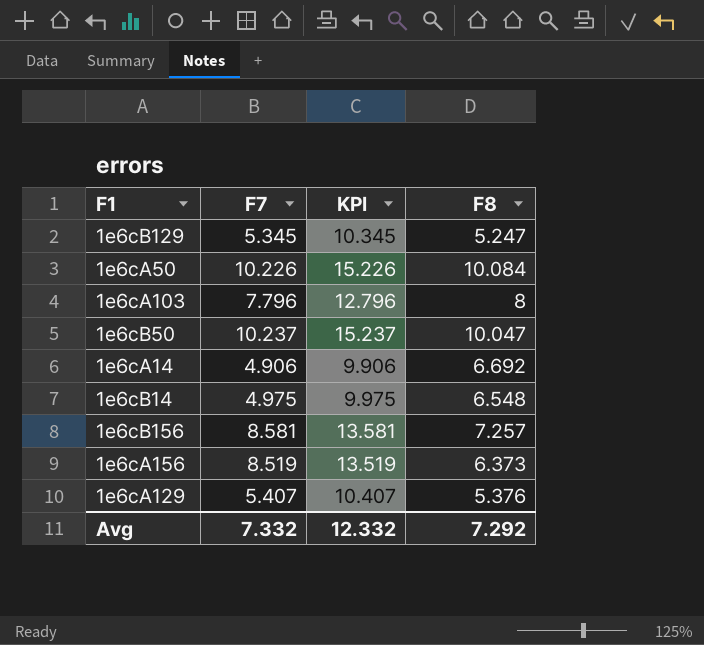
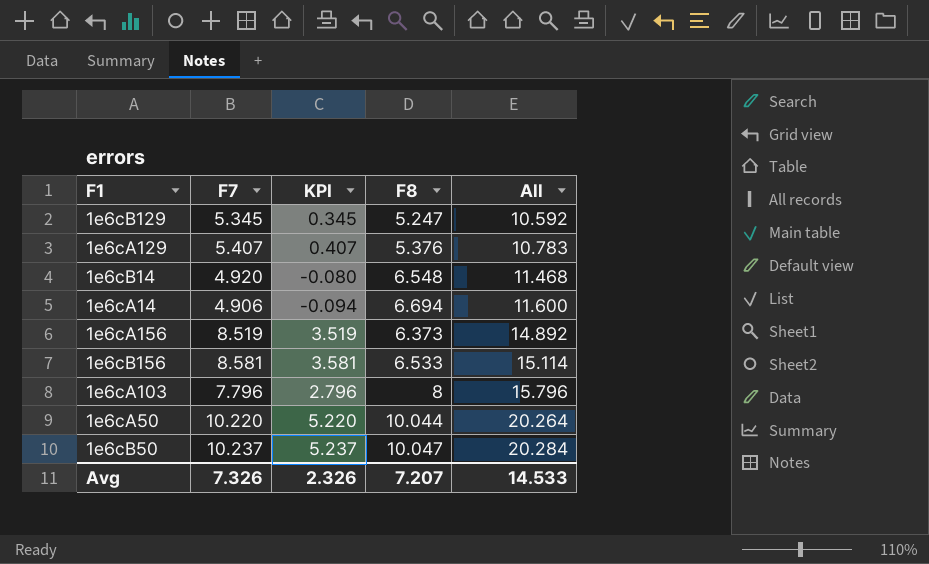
row order: none -> All ascending
column KPI | formula: [F7] + 5 -> [F7] - 5
column All | formula: none -> [F7] + [F8]
1e6cB14 | F7: 4.975 -> 4.920
1e6cA14 | F8: 6.692 -> 6.694
1e6cB156 | F8: 7.257 -> 6.533
1e6cA50 | F7: 10.226 -> 10.220
1e6cA50 | F8: 10.084 -> 10.044
Avg | F7: 7.332 -> 7.326
Avg | KPI: 12.332 -> 2.326
Avg | F8: 7.292 -> 7.207

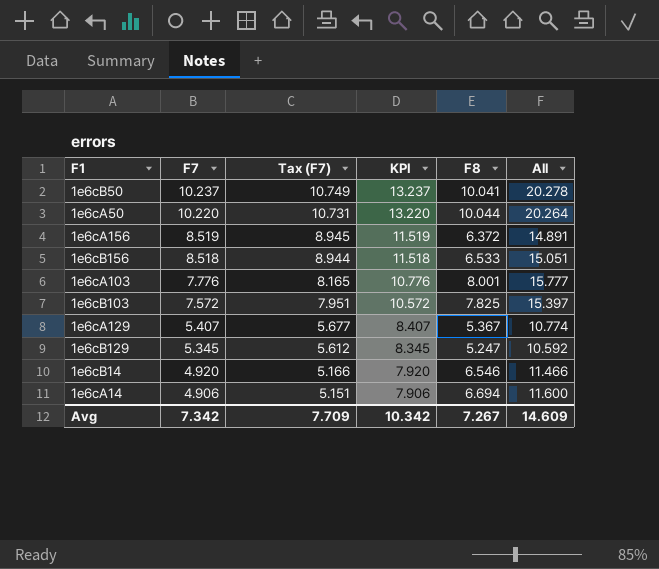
row order: All ascending -> F7 descending
column Tax (F7) | formula: none -> [F7] * 1.05
column KPI | formula: [F7] - 5 -> [F7] + 3
1e6cB50 | F8: 10.047 -> 10.041
1e6cB50 | All: 20.284 -> 20.278
1e6cA156 | F8: 6.373 -> 6.372
1e6cA156 | All: 14.892 -> 14.891
1e6cB156 | F7: 8.581 -> 8.518
1e6cB156 | All: 15.114 -> 15.051
1e6cA103 | F7: 7.796 -> 7.776
1e6cA103 | F8: 8 -> 8.001
1e6cA103 | All: 15.796 -> 15.777
row 1e6cB103: none -> 7.572 | 7.951 | 10.572 | 7.825 | 15.397
1e6cA129 | F8: 5.376 -> 5.367
1e6cA129 | All: 10.783 -> 10.774
1e6cB14 | F8: 6.548 -> 6.546
1e6cB14 | All: 11.468 -> 11.466
Avg | F7: 7.326 -> 7.342
Avg | KPI: 2.326 -> 10.342
Avg | F8: 7.207 -> 7.267
Avg | All: 14.533 -> 14.609

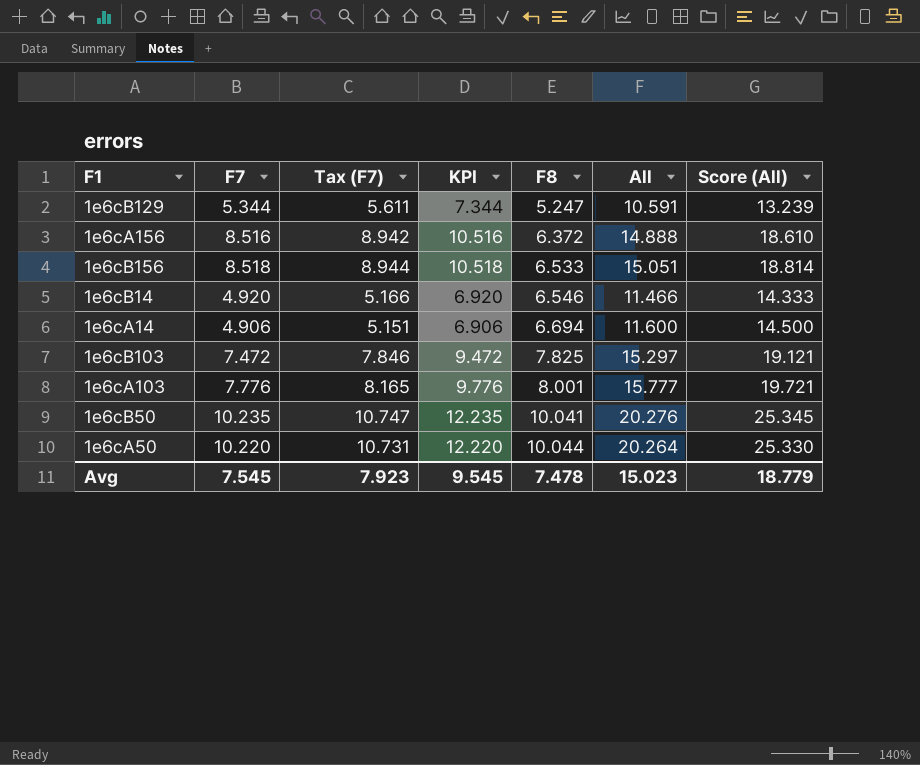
row order: F7 descending -> F8 ascending
column KPI | formula: [F7] + 3 -> [F7] + 2
column Score (All) | formula: none -> [All] * 1.25
row 1e6cA129: 5.407 | 5.677 | 8.407 | 5.367 | 10.774 -> none
1e6cB129 | F7: 5.345 -> 5.344
1e6cB129 | Tax (F7): 5.612 -> 5.611
1e6cB129 | All: 10.592 -> 10.591
1e6cA156 | F7: 8.519 -> 8.516
1e6cA156 | Tax (F7): 8.945 -> 8.942
1e6cA156 | All: 14.891 -> 14.888
1e6cB103 | F7: 7.572 -> 7.472
1e6cB103 | Tax (F7): 7.951 -> 7.846
1e6cB103 | All: 15.397 -> 15.297
1e6cB50 | F7: 10.237 -> 10.235
1e6cB50 | Tax (F7): 10.749 -> 10.747
1e6cB50 | All: 20.278 -> 20.276
Avg | F7: 7.342 -> 7.545
Avg | Tax (F7): 7.709 -> 7.923
Avg | KPI: 10.342 -> 9.545
Avg | F8: 7.267 -> 7.478
Avg | All: 14.609 -> 15.023

